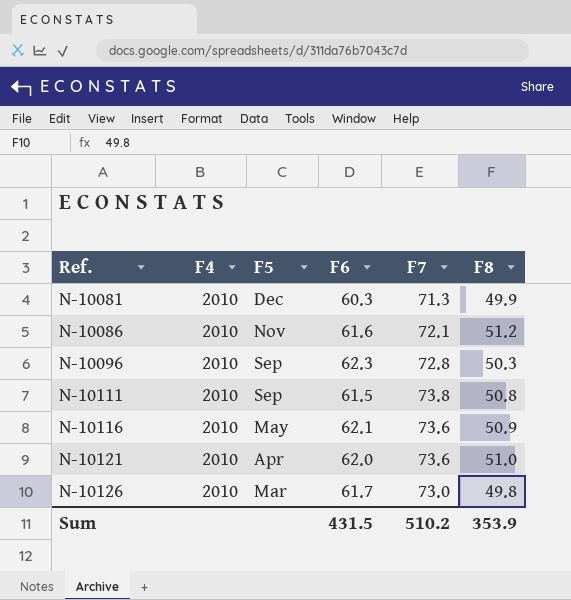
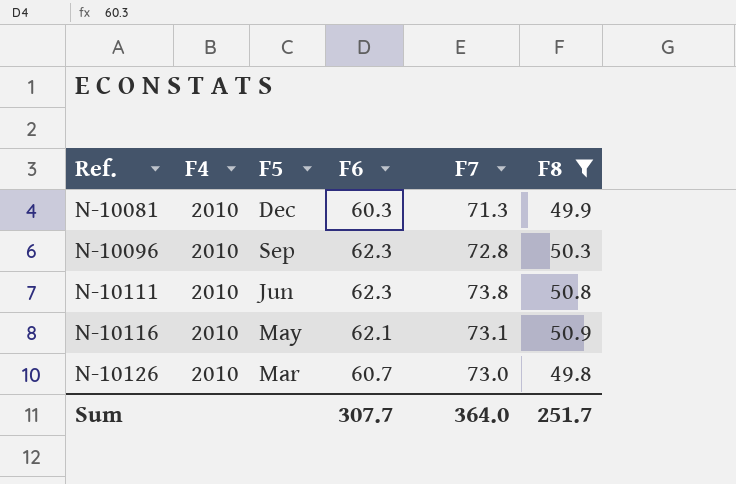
filter: none -> F8 <= 50.9
N-10111 | F5: Sep -> Jun
N-10111 | F6: 61.5 -> 62.3
N-10116 | F7: 73.6 -> 73.1
N-10126 | F6: 61.7 -> 60.7
Sum | F6: 431.5 -> 307.7
Sum | F7: 510.2 -> 364.0
Sum | F8: 353.9 -> 251.7

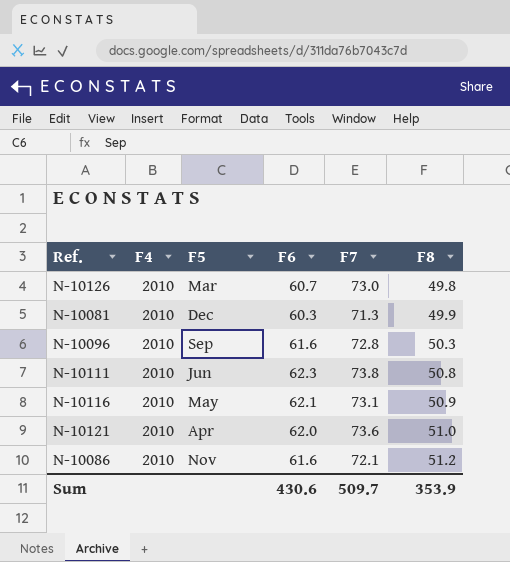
filter: F8 <= 50.9 -> none
row order: Ref. ascending -> F8 ascending
N-10096 | F6: 62.3 -> 61.6
Sum | F6: 307.7 -> 430.6
Sum | F7: 364.0 -> 509.7
Sum | F8: 251.7 -> 353.9

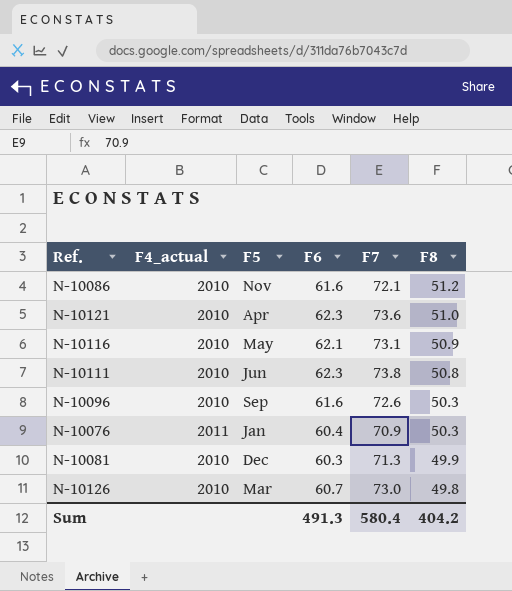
row order: F8 ascending -> F8 descending
column name: F4 -> F4_actual
N-10121 | F6: 62.0 -> 62.3
N-10096 | F7: 72.8 -> 72.6
row N-10076: none -> 2011 | Jan | 60.4 | 70.9 | 50.3
Sum | F6: 430.6 -> 491.3
Sum | F7: 509.7 -> 580.4
Sum | F8: 353.9 -> 404.2

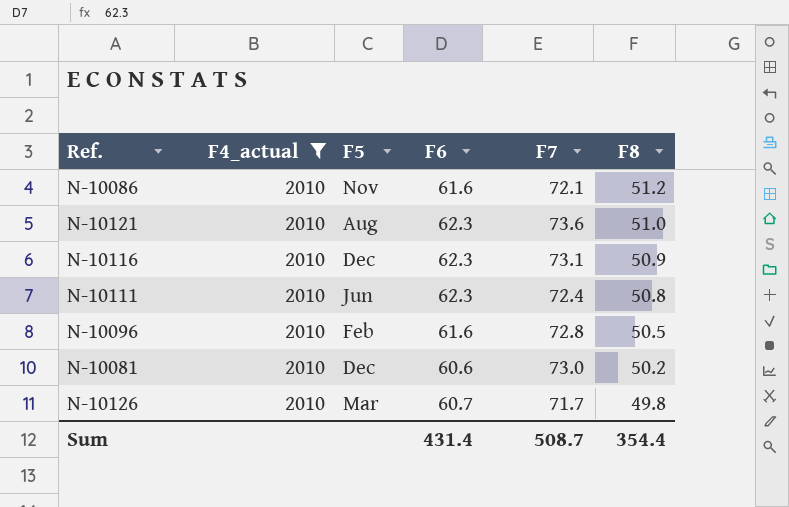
filter: none -> F4_actual = 2010
N-10121 | F5: Apr -> Aug
N-10116 | F5: May -> Dec
N-10116 | F6: 62.1 -> 62.3
N-10111 | F7: 73.8 -> 72.4
N-10096 | F5: Sep -> Feb
N-10096 | F7: 72.6 -> 72.8
N-10096 | F8: 50.3 -> 50.5
N-10081 | F6: 60.3 -> 60.6
N-10081 | F7: 71.3 -> 73.0
N-10081 | F8: 49.9 -> 50.2
N-10126 | F7: 73.0 -> 71.7
Sum | F6: 491.3 -> 431.4
Sum | F7: 580.4 -> 508.7
Sum | F8: 404.2 -> 354.4

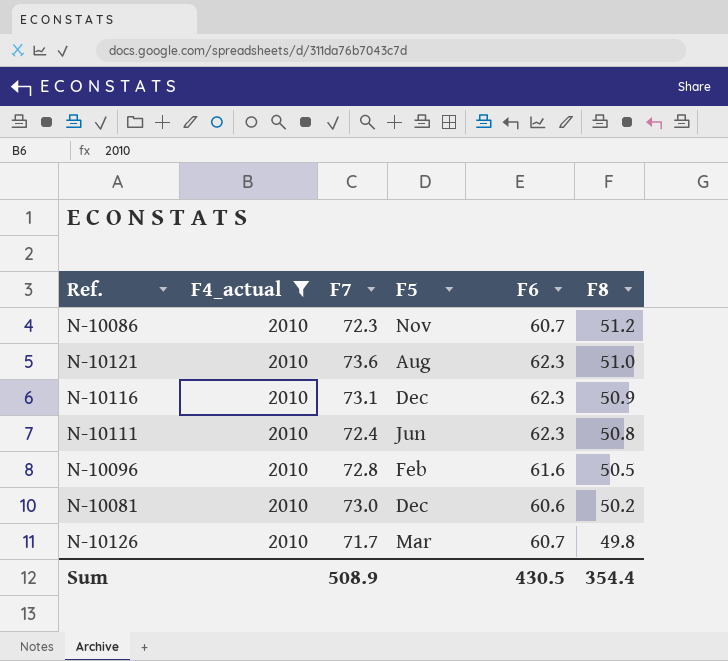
column F7 | position: 5 -> 3
N-10086 | F7: 72.1 -> 72.3
N-10086 | F6: 61.6 -> 60.7
Sum | F7: 508.7 -> 508.9
Sum | F6: 431.4 -> 430.5

